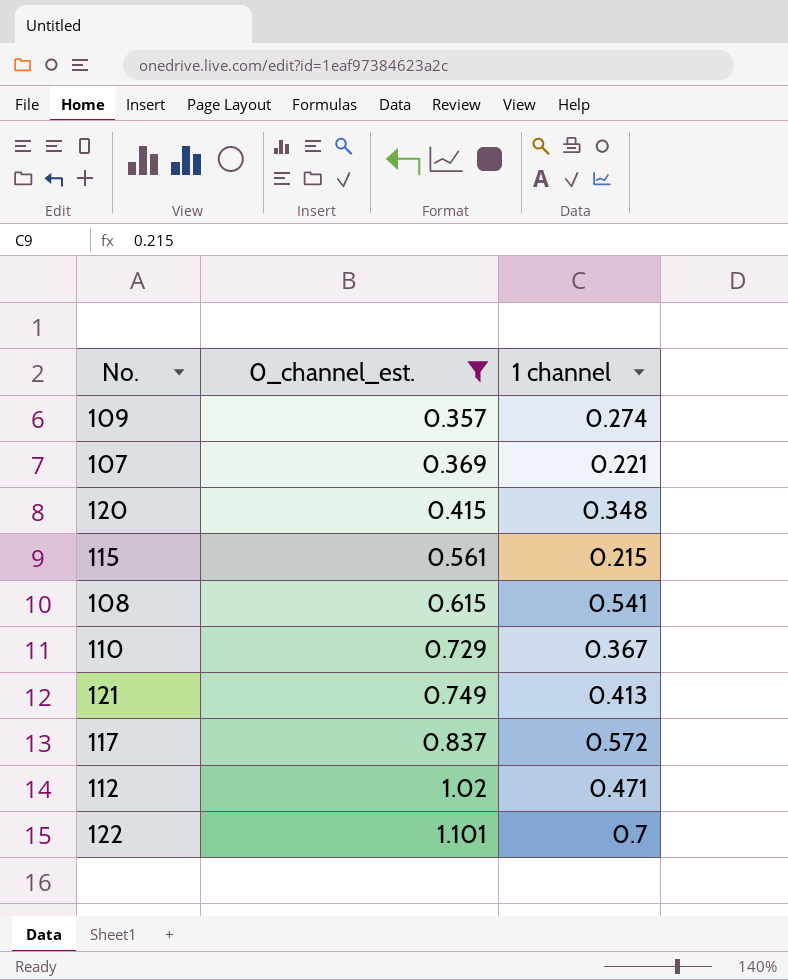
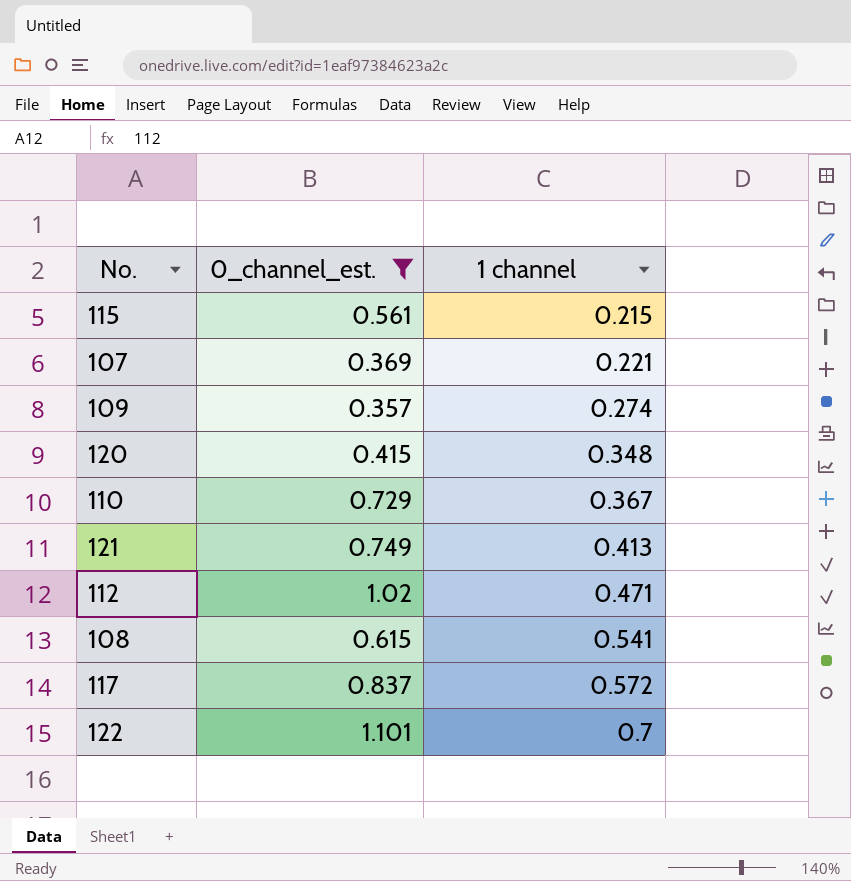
row order: 0_channel_est. ascending -> 1 channel ascending

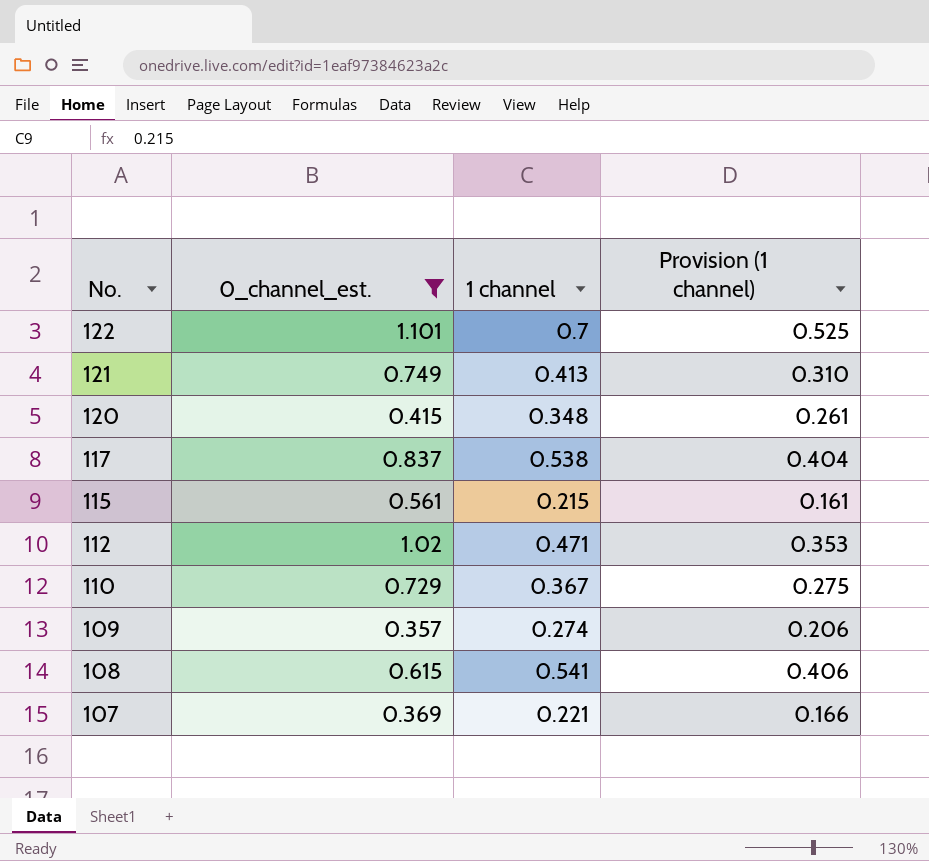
row order: 1 channel ascending -> No. descending
column Provision (1 channel) | formula: none -> [1 channel] * 0.75
117 | 1 channel: 0.572 -> 0.538

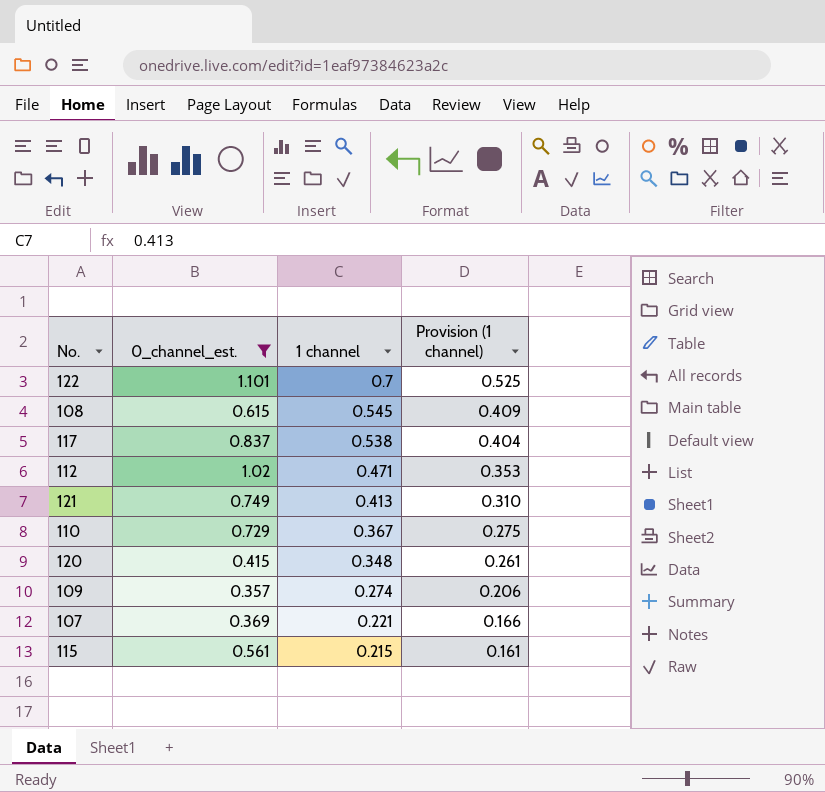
row order: No. descending -> 1 channel descending
108 | 1 channel: 0.541 -> 0.545
108 | Provision (1 channel): 0.406 -> 0.409

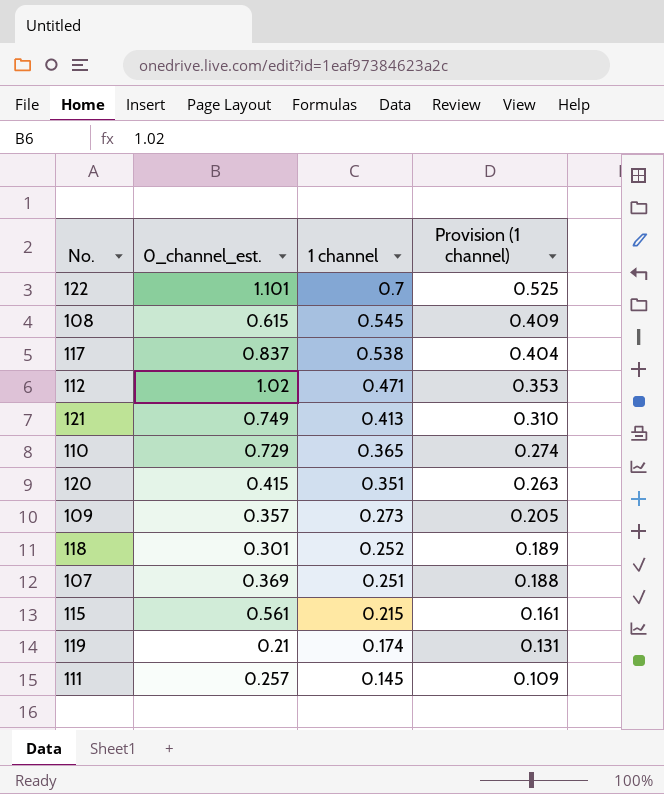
filter: 0_channel_est. >= 0.357 -> none
110 | 1 channel: 0.367 -> 0.365
110 | Provision (1 channel): 0.275 -> 0.274
120 | 1 channel: 0.348 -> 0.351
120 | Provision (1 channel): 0.261 -> 0.263
109 | 1 channel: 0.274 -> 0.273
109 | Provision (1 channel): 0.206 -> 0.205
107 | 1 channel: 0.221 -> 0.251
107 | Provision (1 channel): 0.166 -> 0.188

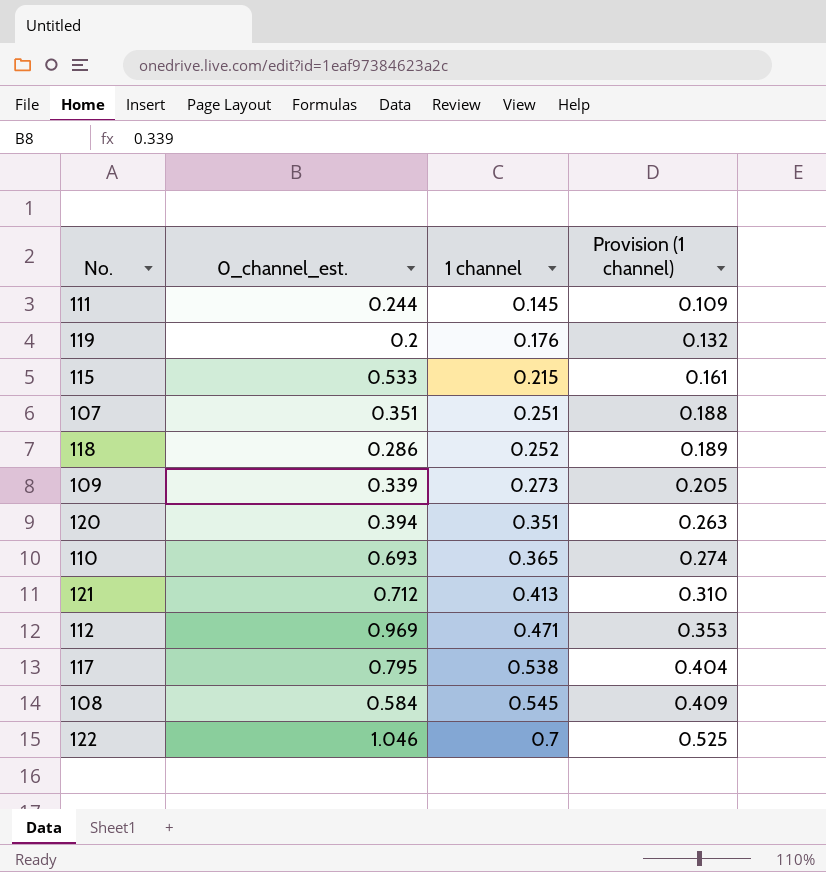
row order: 1 channel descending -> 1 channel ascending
111 | 0_channel_est.: 0.257 -> 0.244
119 | 0_channel_est.: 0.21 -> 0.2
119 | 1 channel: 0.174 -> 0.176
119 | Provision (1 channel): 0.131 -> 0.132
115 | 0_channel_est.: 0.561 -> 0.533
107 | 0_channel_est.: 0.369 -> 0.351
118 | 0_channel_est.: 0.301 -> 0.286
109 | 0_channel_est.: 0.357 -> 0.339
120 | 0_channel_est.: 0.415 -> 0.394
110 | 0_channel_est.: 0.729 -> 0.693
121 | 0_channel_est.: 0.749 -> 0.712
112 | 0_channel_est.: 1.02 -> 0.969
117 | 0_channel_est.: 0.837 -> 0.795
108 | 0_channel_est.: 0.615 -> 0.584
122 | 0_channel_est.: 1.101 -> 1.046

